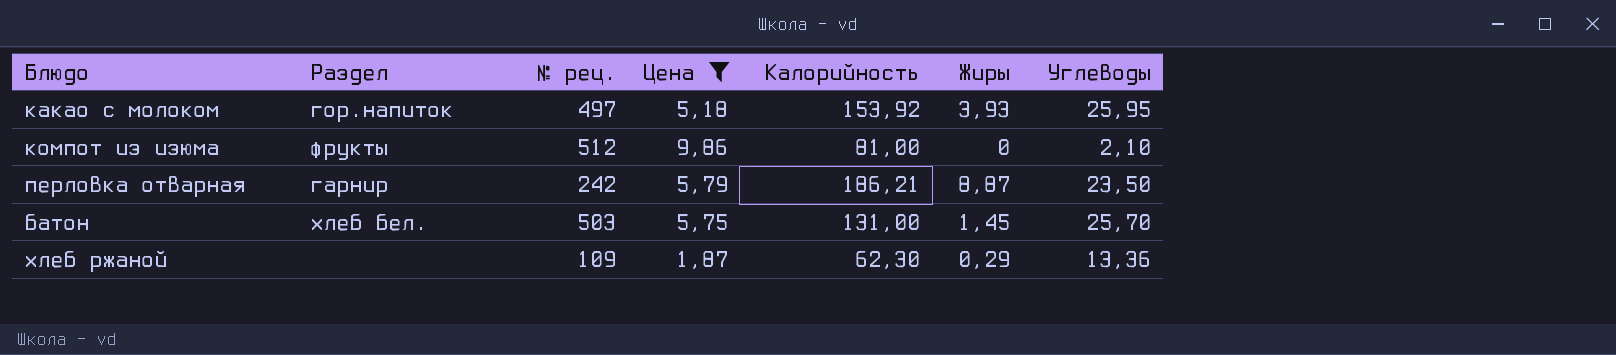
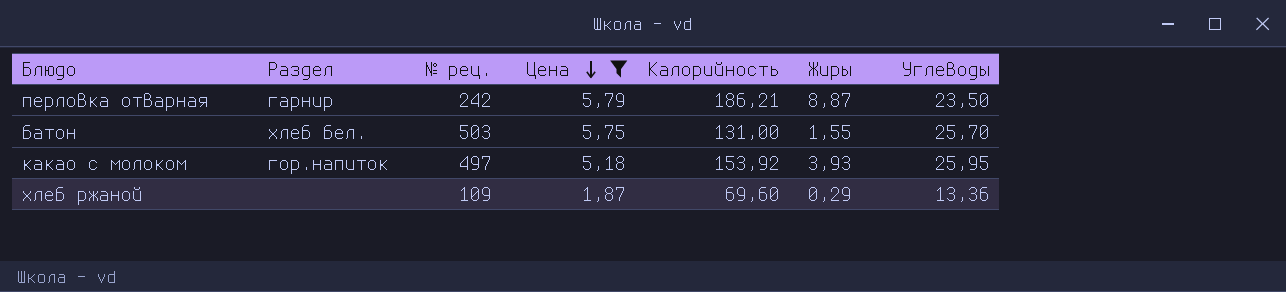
row order: none -> Цена descending
row компот из изюма: фрукты | 512 | 9,86 | 81,00 | 0 | 2,10 -> none
батон | Жиры: 1,45 -> 1,55
хлеб ржаной | Калорийность: 62,30 -> 69,60

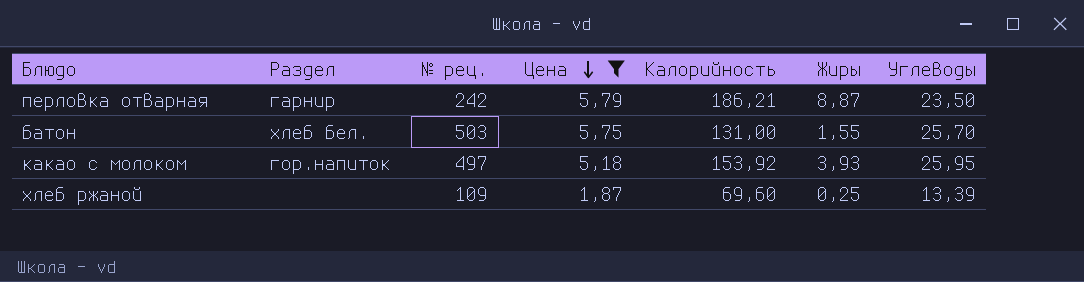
хлеб ржаной | Жиры: 0,29 -> 0,25
хлеб ржаной | Углеводы: 13,36 -> 13,39

